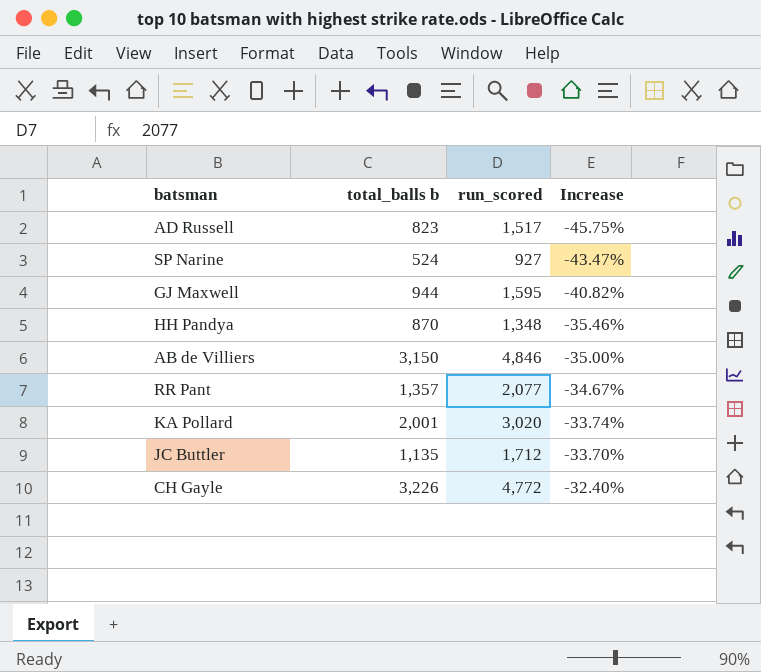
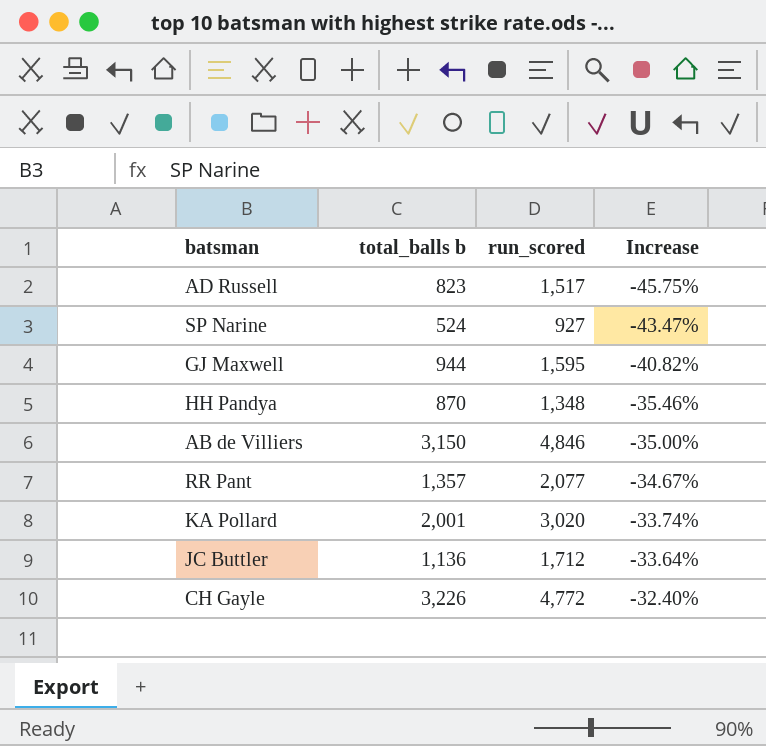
JC Buttler | total_balls b: 1,135 -> 1,136
JC Buttler | Increase: -33.70% -> -33.64%

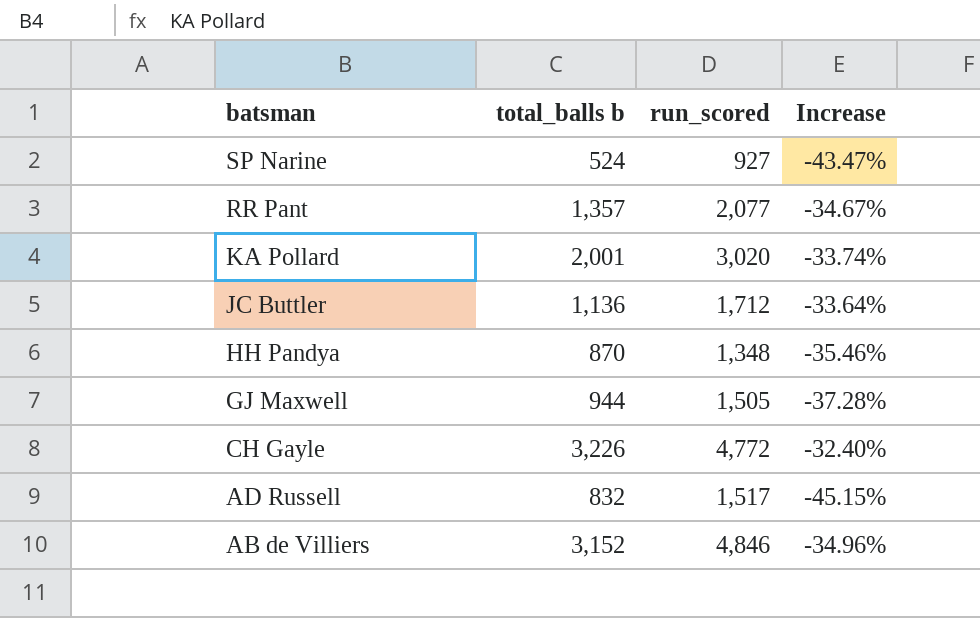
row order: Increase ascending -> batsman descending
GJ Maxwell | run_scored: 1,595 -> 1,505
GJ Maxwell | Increase: -40.82% -> -37.28%
AD Russell | total_balls b: 823 -> 832
AD Russell | Increase: -45.75% -> -45.15%
AB de Villiers | total_balls b: 3,150 -> 3,152
AB de Villiers | Increase: -35.00% -> -34.96%

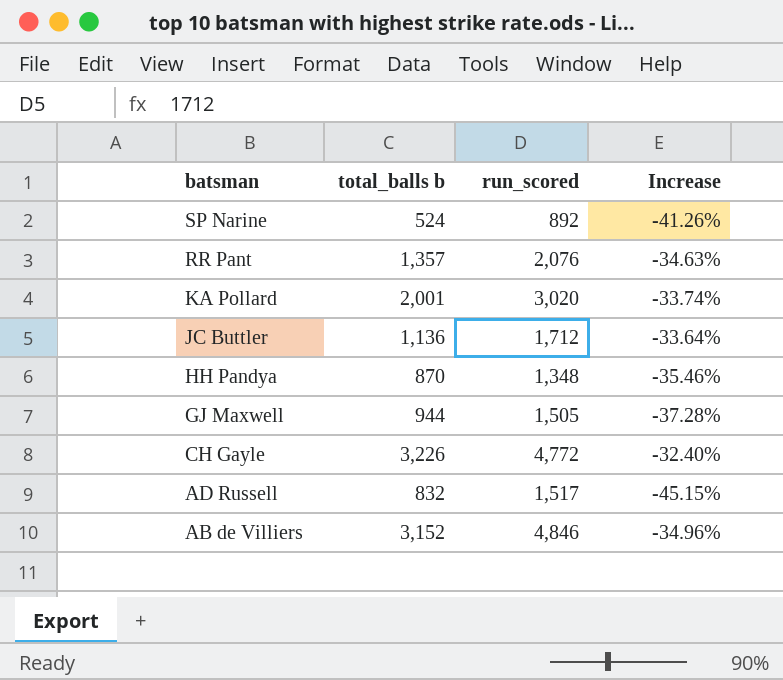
SP Narine | run_scored: 927 -> 892
SP Narine | Increase: -43.47% -> -41.26%
RR Pant | run_scored: 2,077 -> 2,076
RR Pant | Increase: -34.67% -> -34.63%

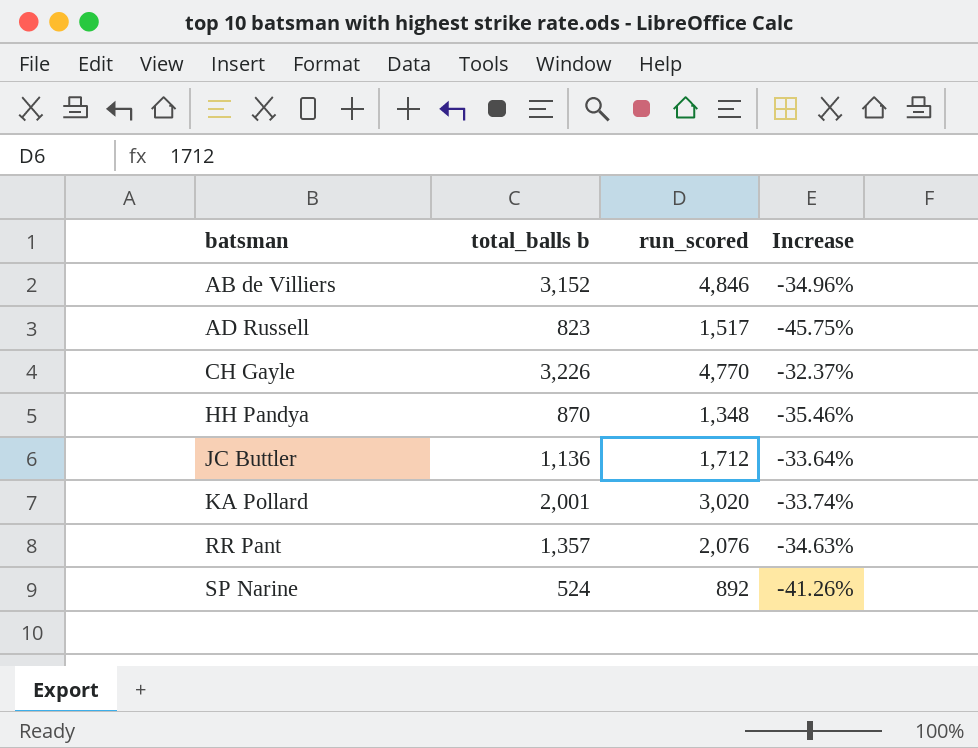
row order: batsman descending -> batsman ascending
row GJ Maxwell: 944 | 1,505 | -37.28% -> none
AD Russell | total_balls b: 832 -> 823
AD Russell | Increase: -45.15% -> -45.75%
CH Gayle | run_scored: 4,772 -> 4,770
CH Gayle | Increase: -32.40% -> -32.37%

